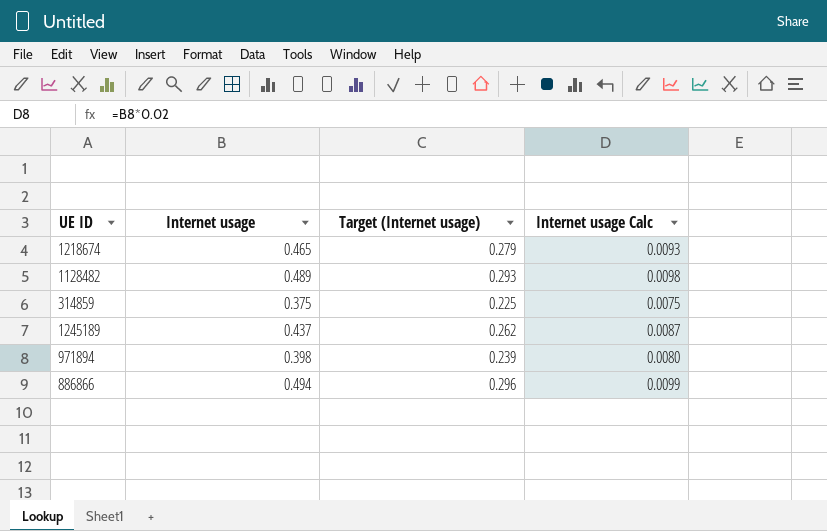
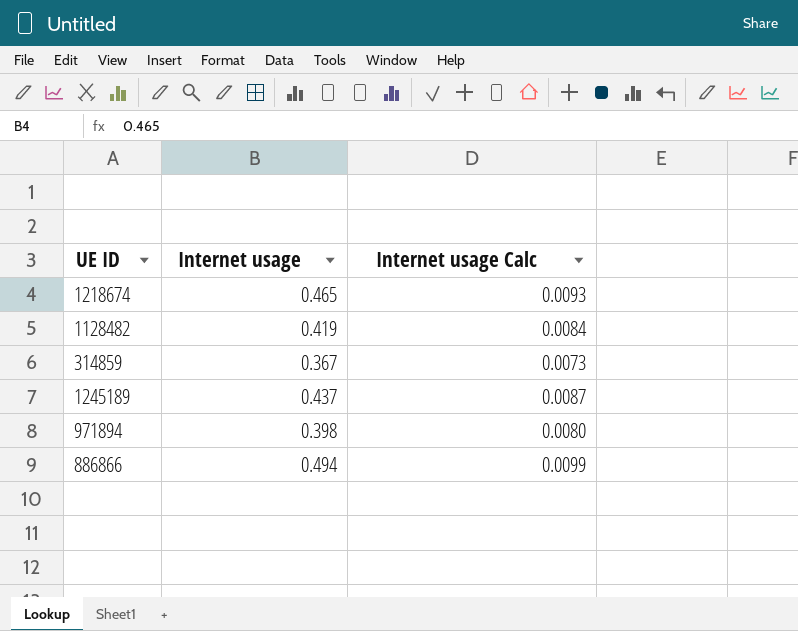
column Target (Internet usage) | formula: [Internet usage] * 0.6 -> none
1128482 | Internet usage: 0.489 -> 0.419
1128482 | Internet usage Calc: 0.0098 -> 0.0084
314859 | Internet usage: 0.375 -> 0.367
314859 | Internet usage Calc: 0.0075 -> 0.0073

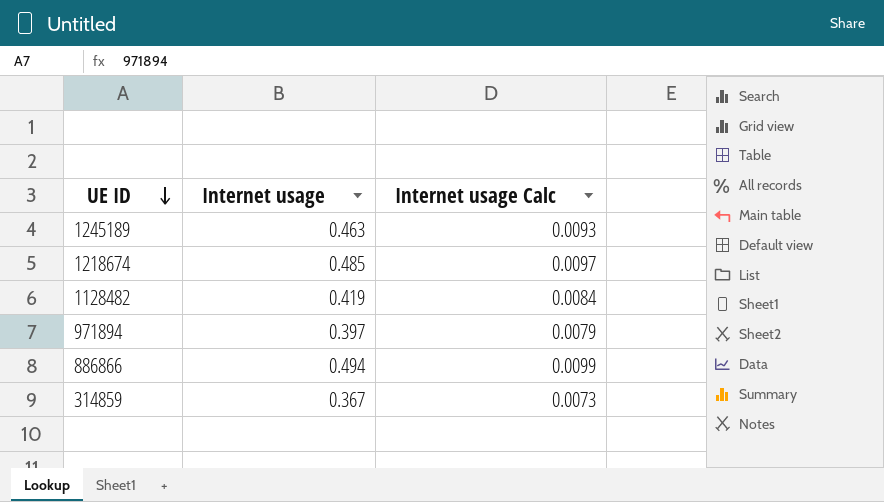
row order: none -> UE ID descending
1245189 | Internet usage: 0.437 -> 0.463
1245189 | Internet usage Calc: 0.0087 -> 0.0093
1218674 | Internet usage: 0.465 -> 0.485
1218674 | Internet usage Calc: 0.0093 -> 0.0097
971894 | Internet usage: 0.398 -> 0.397
971894 | Internet usage Calc: 0.0080 -> 0.0079

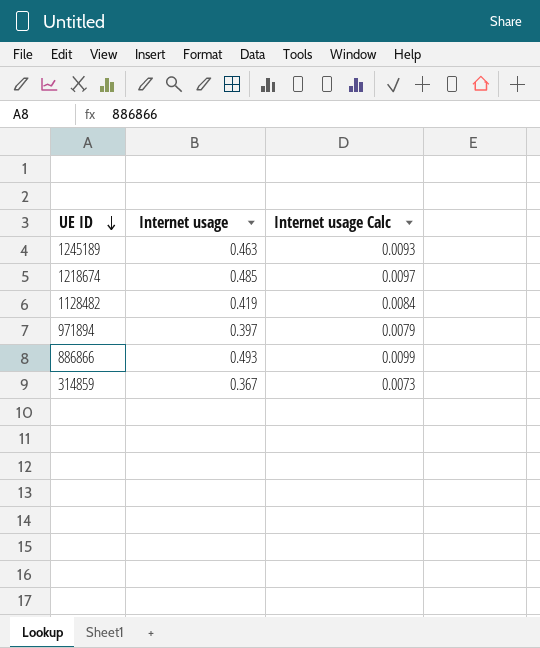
886866 | Internet usage: 0.494 -> 0.493

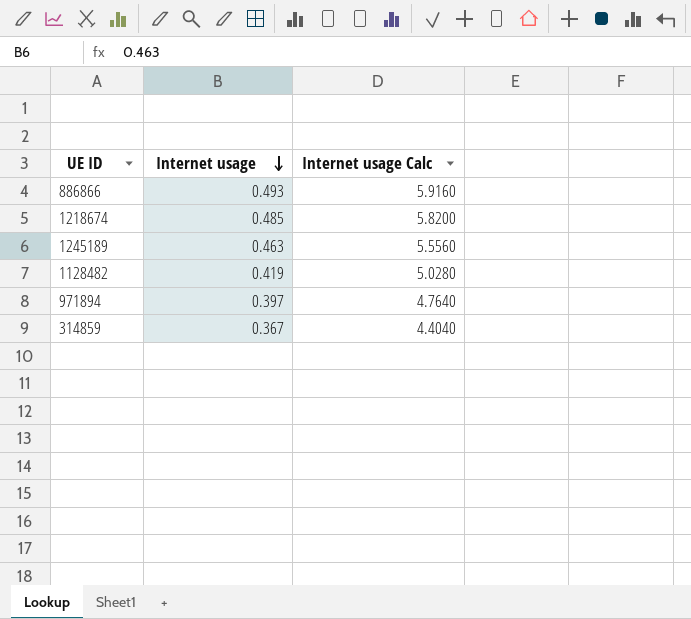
row order: UE ID descending -> Internet usage descending
column Internet usage Calc | formula: [Internet usage] * 0.02 -> [Internet usage] * 12

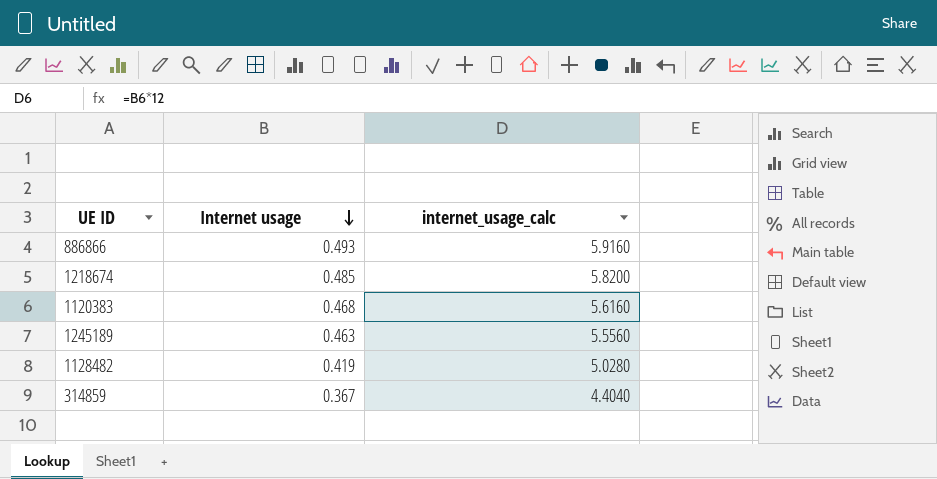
column name: Internet usage Calc -> internet_usage_calc
row 971894: 0.397 | 4.7640 -> none
row 1120383: none -> 0.468 | 5.6160

